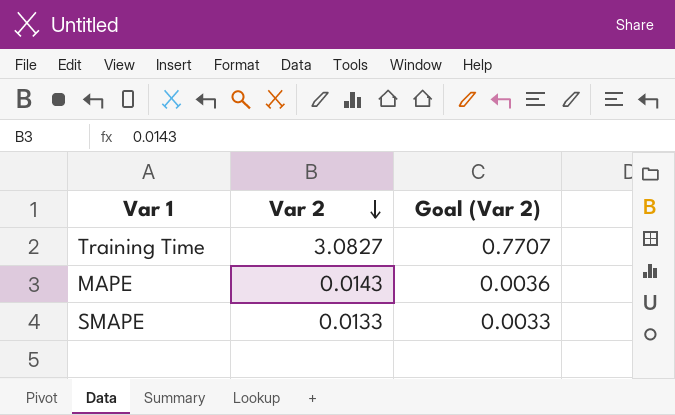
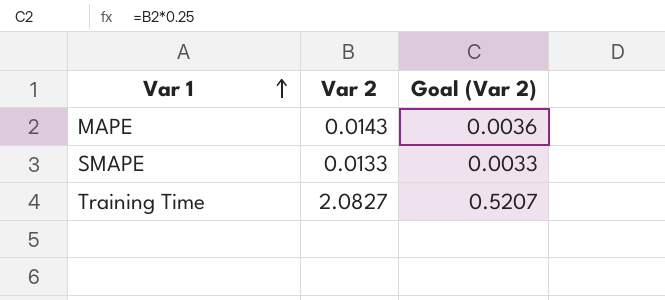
row order: Var 2 descending -> Var 1 ascending
Training Time | Var 2: 3.0827 -> 2.0827
Training Time | Goal (Var 2): 0.7707 -> 0.5207

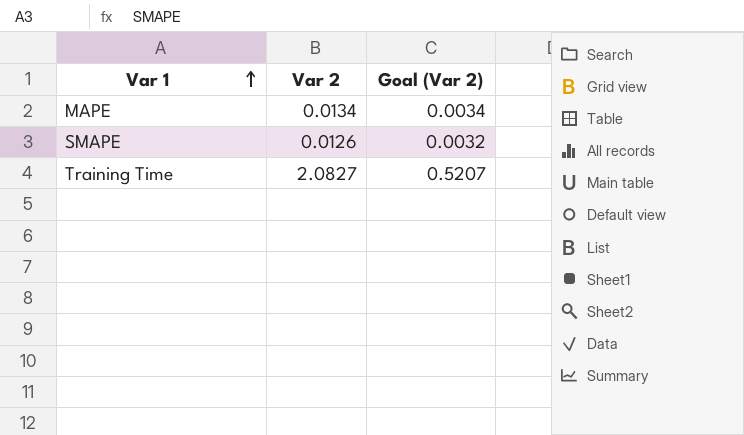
MAPE | Var 2: 0.0143 -> 0.0134
MAPE | Goal (Var 2): 0.0036 -> 0.0034
SMAPE | Var 2: 0.0133 -> 0.0126
SMAPE | Goal (Var 2): 0.0033 -> 0.0032

